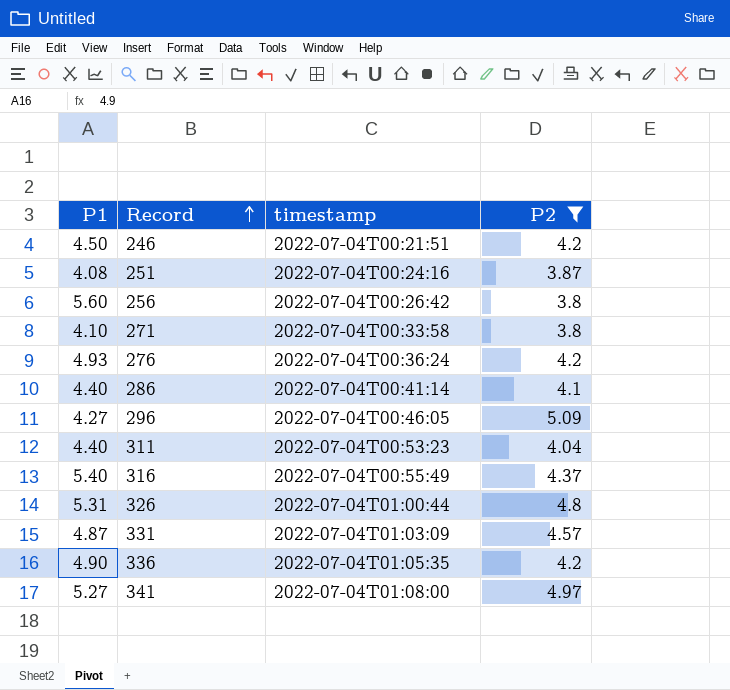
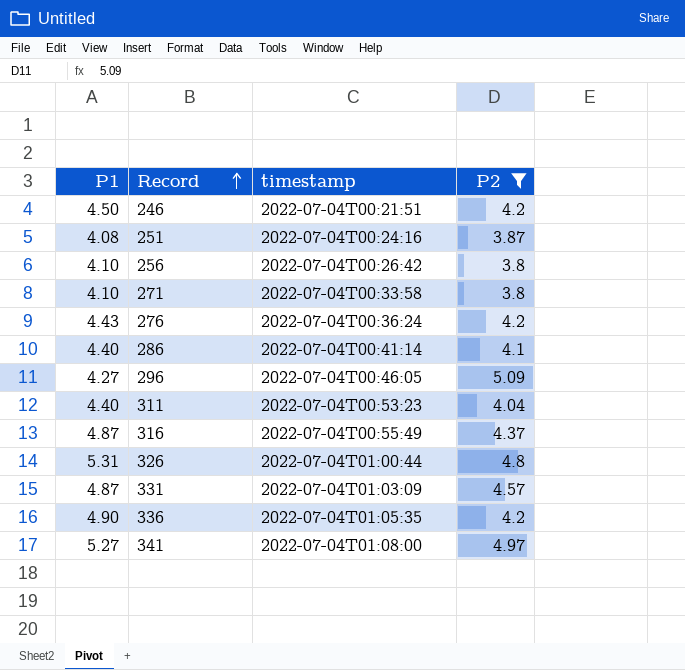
256 | P1: 5.60 -> 4.10
276 | P1: 4.93 -> 4.43
316 | P1: 5.40 -> 4.87

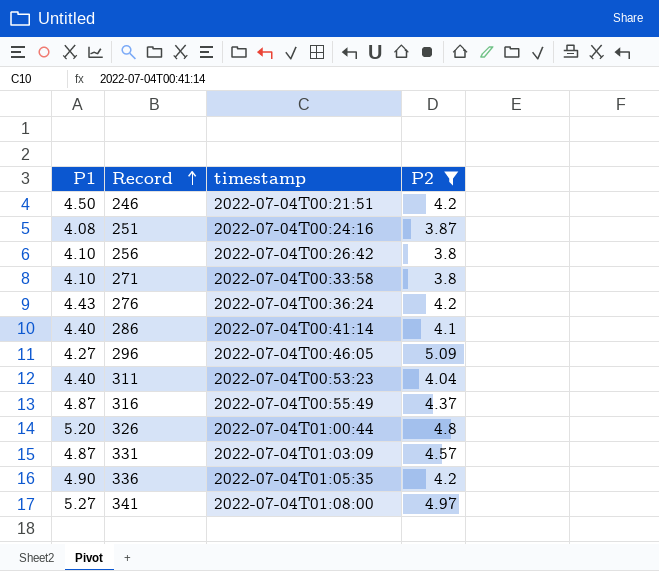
326 | P1: 5.31 -> 5.20

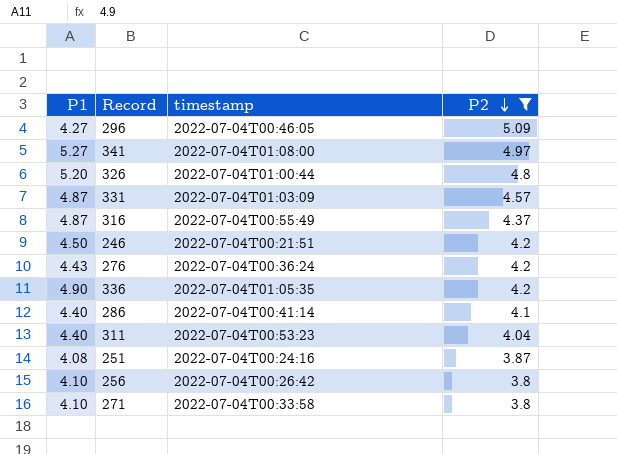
row order: Record ascending -> P2 descending

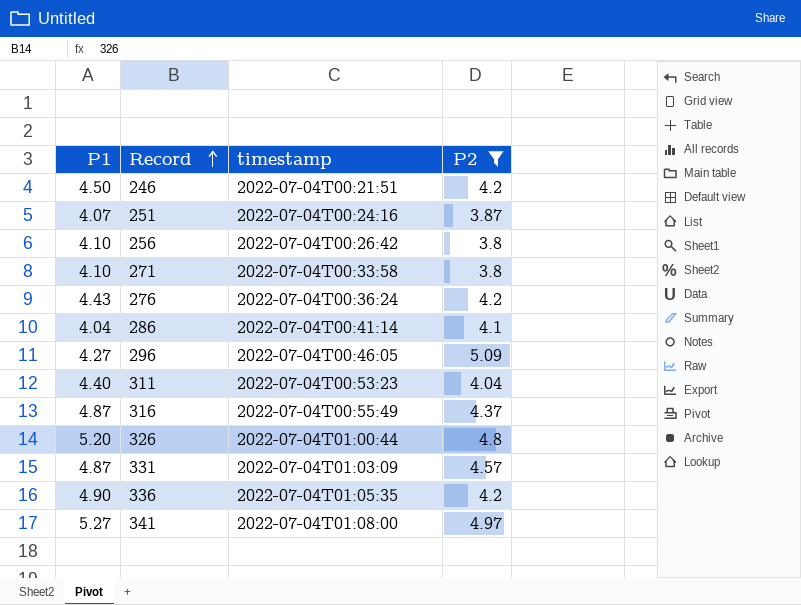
row order: P2 descending -> Record ascending
251 | P1: 4.08 -> 4.07
286 | P1: 4.40 -> 4.04

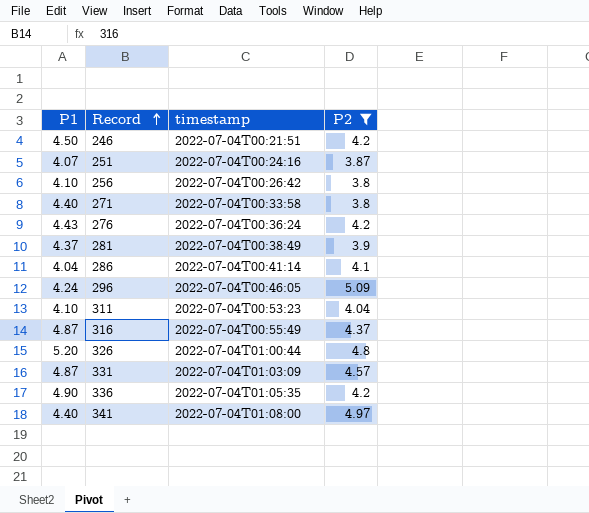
271 | P1: 4.10 -> 4.40
row 281: none -> 4.37 | 2022-07-04T00:38:49 | 3.9
296 | P1: 4.27 -> 4.24
311 | P1: 4.40 -> 4.10
341 | P1: 5.27 -> 4.40

